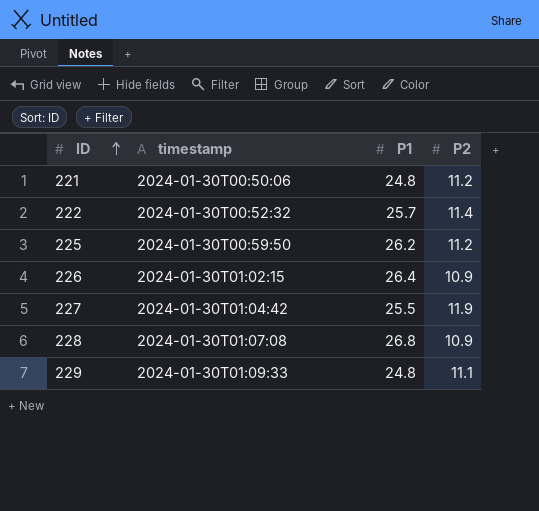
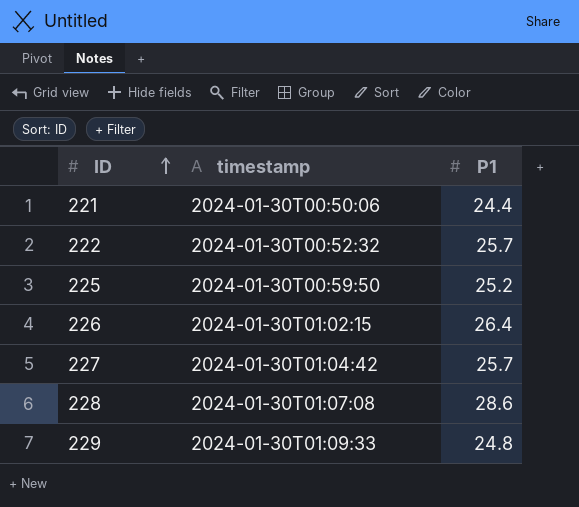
column P2 | position: 4 -> none
221 | P1: 24.8 -> 24.4
225 | P1: 26.2 -> 25.2
227 | P1: 25.5 -> 25.7
228 | P1: 26.8 -> 28.6

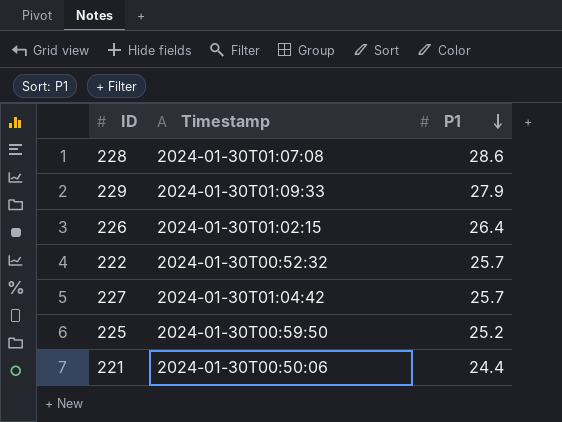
row order: ID ascending -> P1 descending
column name: timestamp -> Timestamp
229 | P1: 24.8 -> 27.9

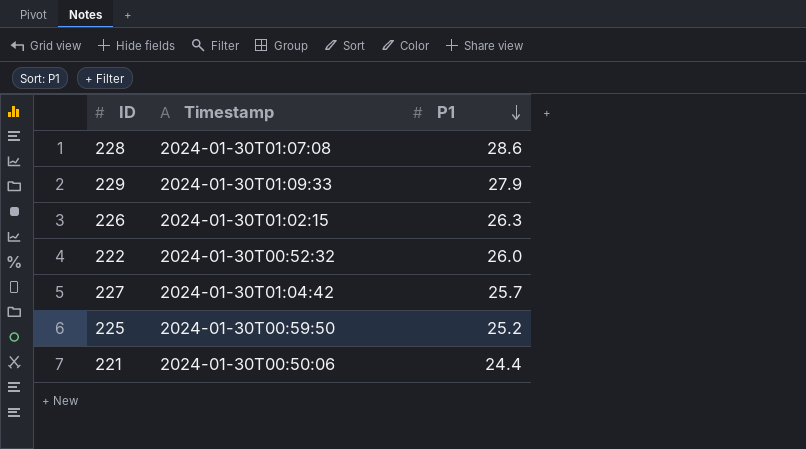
226 | P1: 26.4 -> 26.3
222 | P1: 25.7 -> 26.0

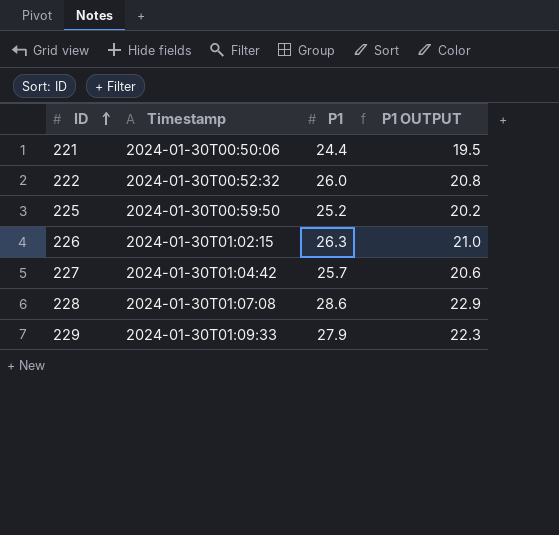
row order: P1 descending -> ID ascending
column P1 OUTPUT | formula: none -> [P1] * 0.8

